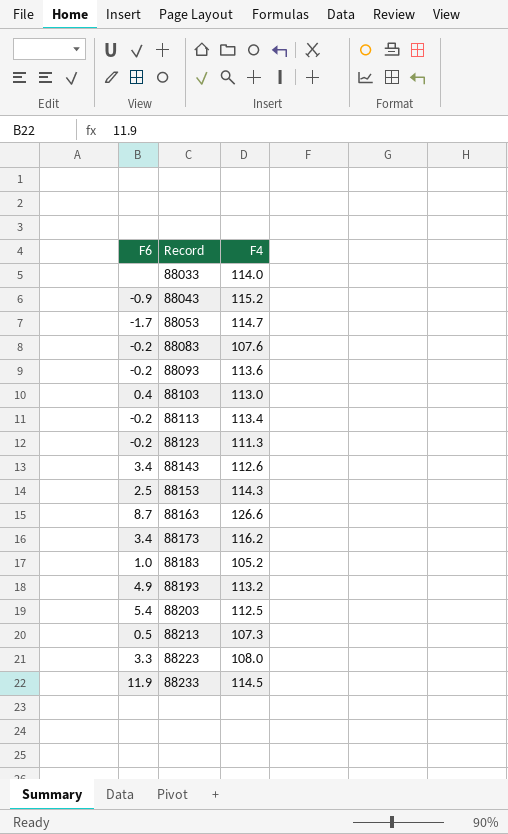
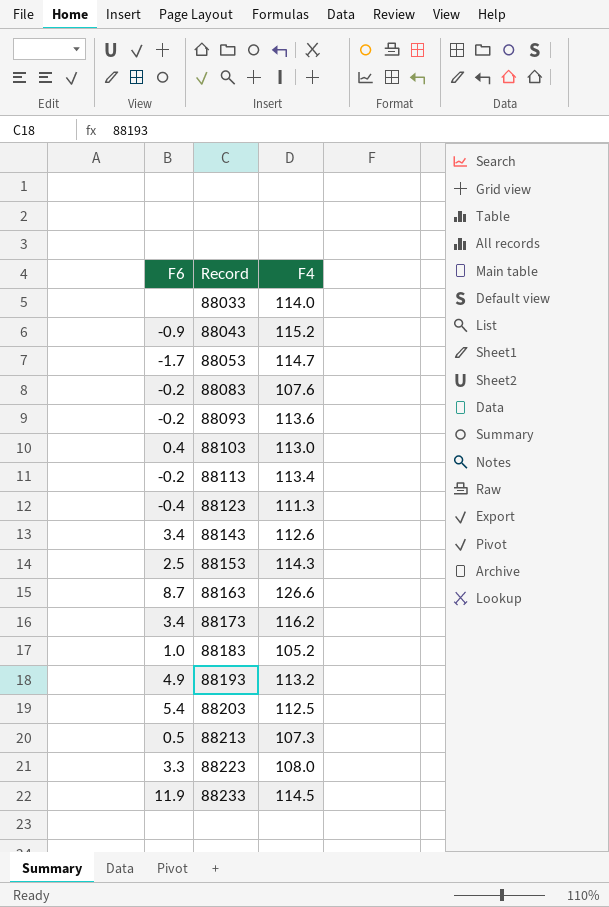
88123 | F6: -0.2 -> -0.4

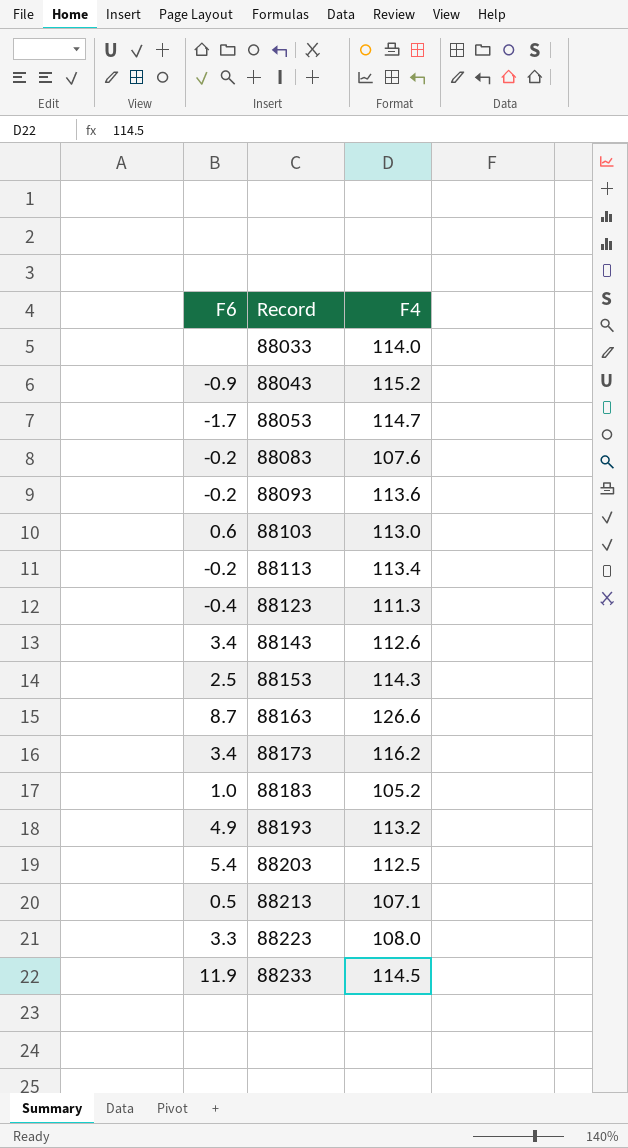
88103 | F6: 0.4 -> 0.6
88213 | F4: 107.3 -> 107.1

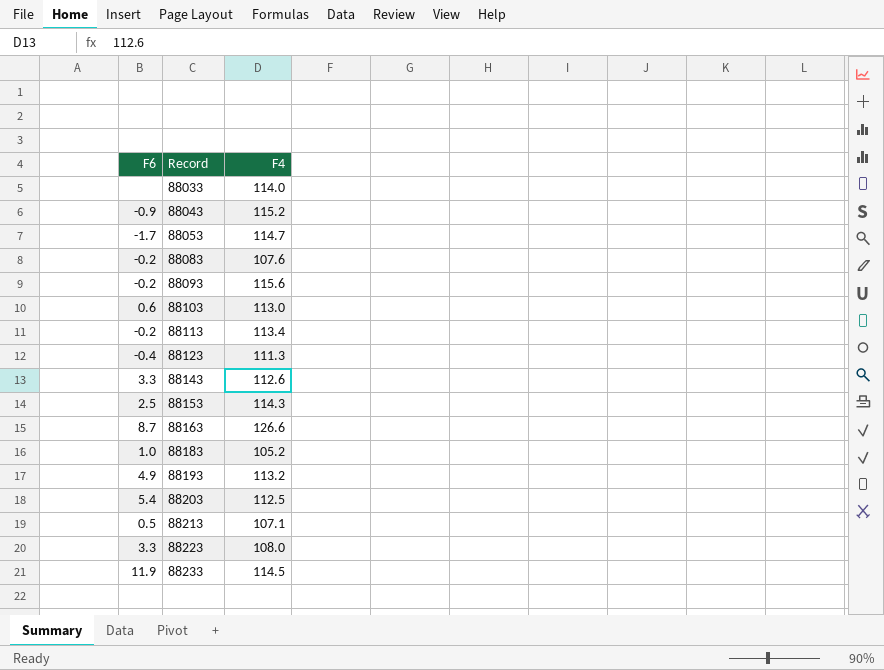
row 88173: 3.4 | 116.2 -> none
88093 | F4: 113.6 -> 115.6
88143 | F6: 3.4 -> 3.3

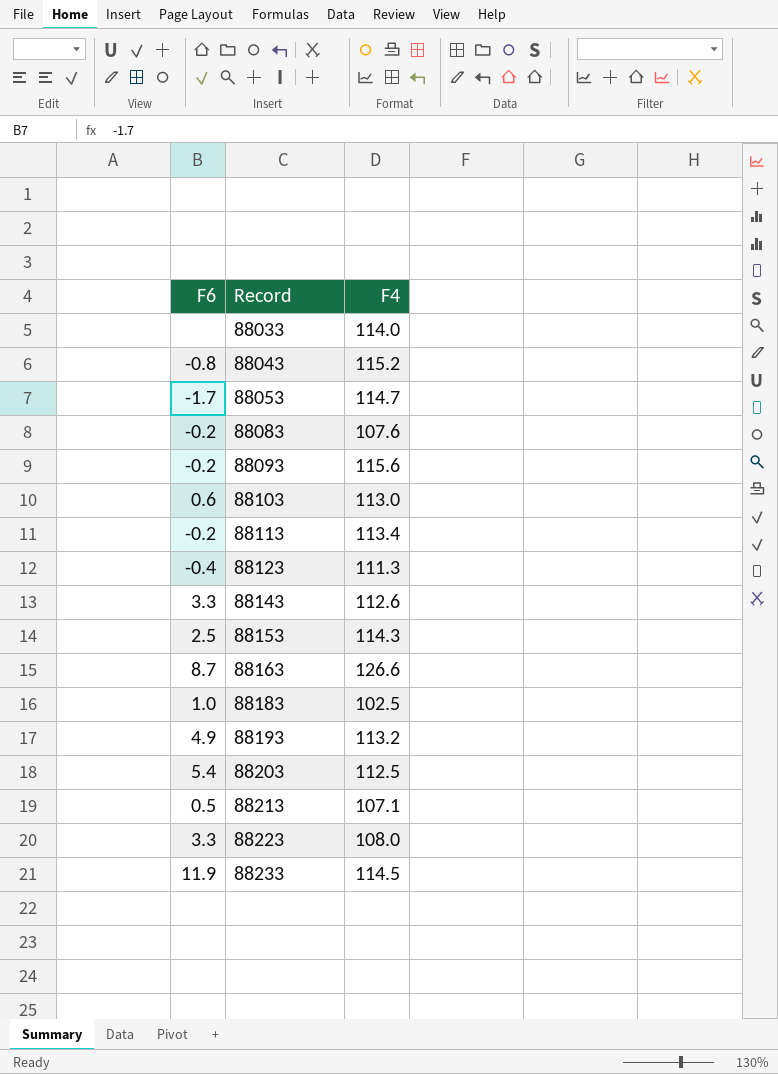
88043 | F6: -0.9 -> -0.8
88183 | F4: 105.2 -> 102.5

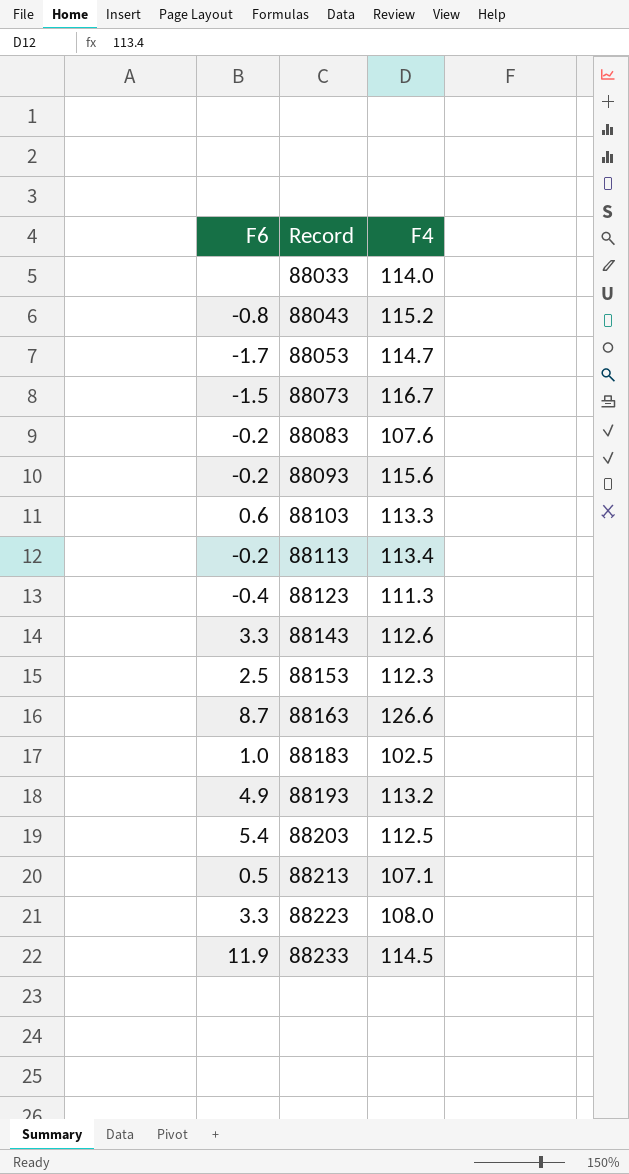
row 88073: none -> -1.5 | 116.7
88103 | F4: 113.0 -> 113.3
88153 | F4: 114.3 -> 112.3

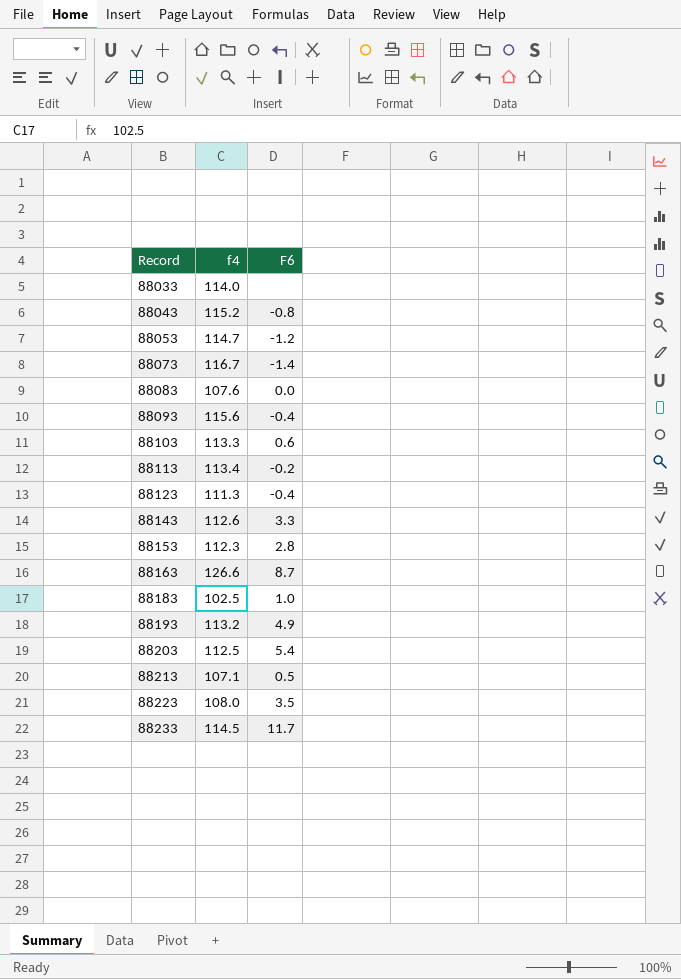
column name: F4 -> f4
column F6 | position: 1 -> 3
88053 | F6: -1.7 -> -1.2
88073 | F6: -1.5 -> -1.4
88083 | F6: -0.2 -> 0.0
88093 | F6: -0.2 -> -0.4
88153 | F6: 2.5 -> 2.8
88223 | F6: 3.3 -> 3.5
88233 | F6: 11.9 -> 11.7

